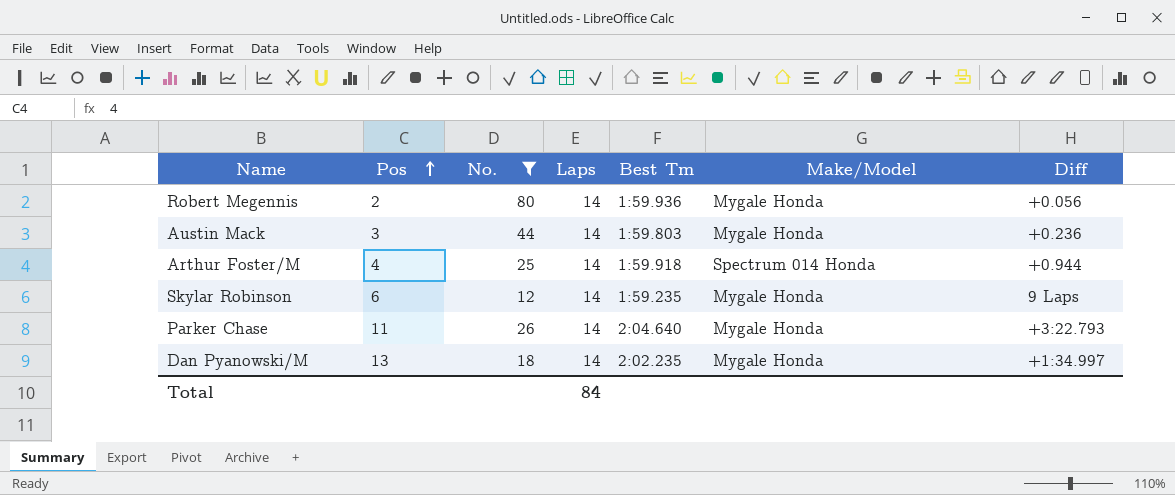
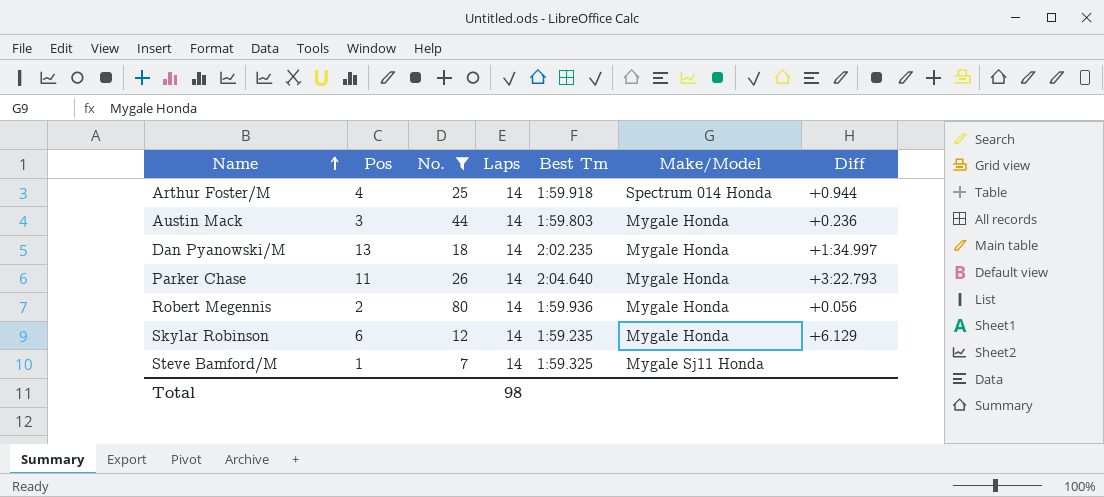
row order: Pos ascending -> Name ascending
Skylar Robinson | Diff: 9 Laps -> +6.129
row Steve Bamford/M: none -> 1 | 7 | 14 | 1:59.325 | Mygale Sj11 Honda | none
Total | Laps: 84 -> 98

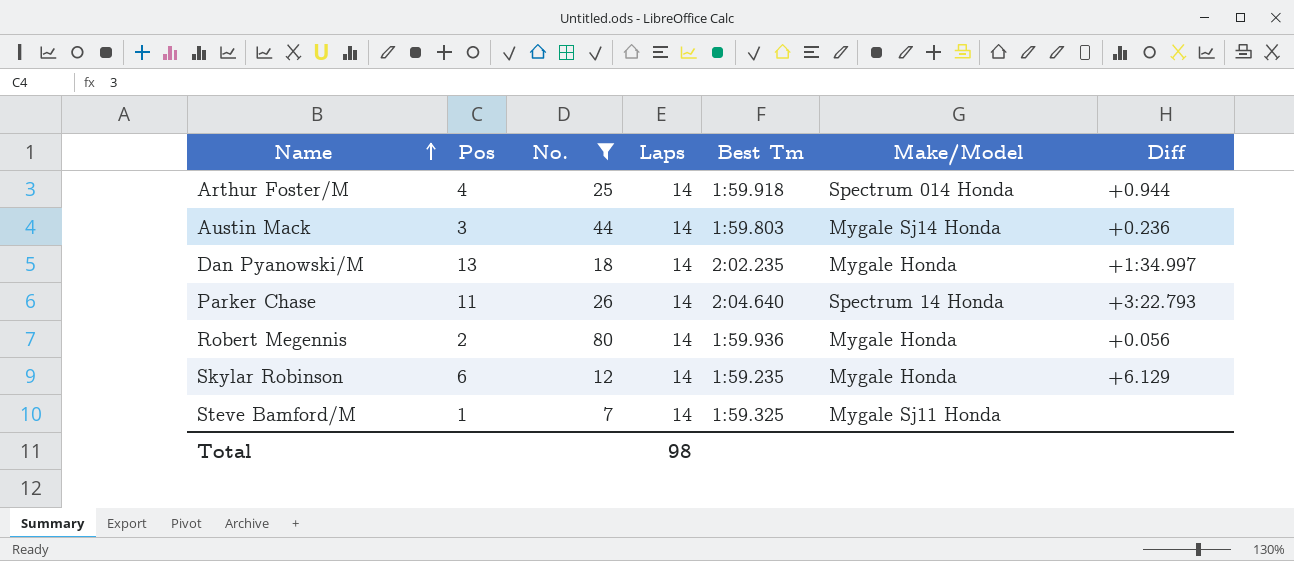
Austin Mack | Make/Model: Mygale Honda -> Mygale Sj14 Honda
Parker Chase | Make/Model: Mygale Honda -> Spectrum 14 Honda

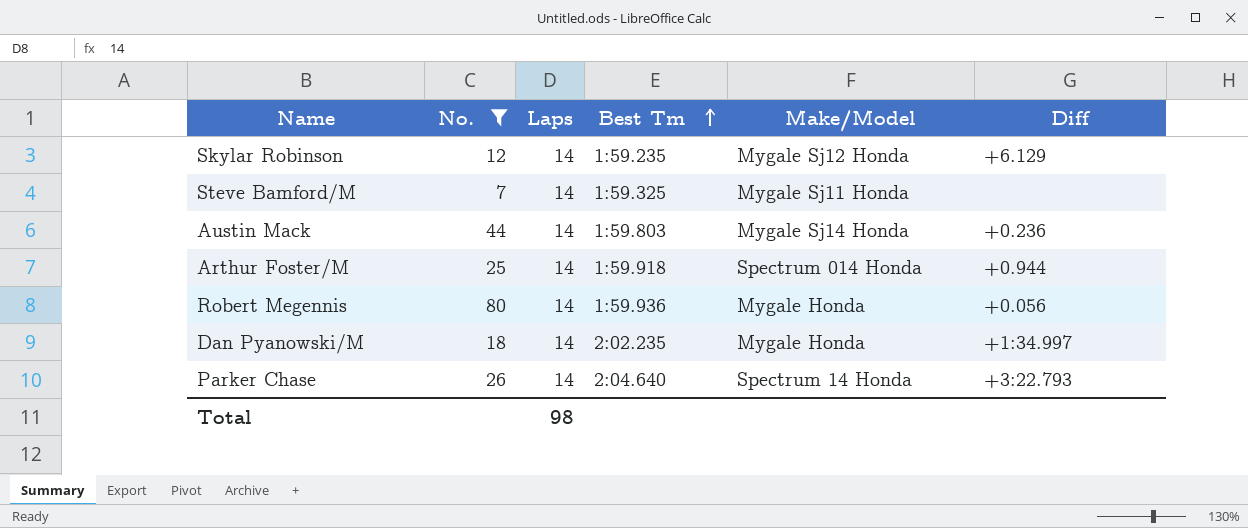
row order: Name ascending -> Best Tm ascending
column Pos | position: 2 -> none
Skylar Robinson | Make/Model: Mygale Honda -> Mygale Sj12 Honda

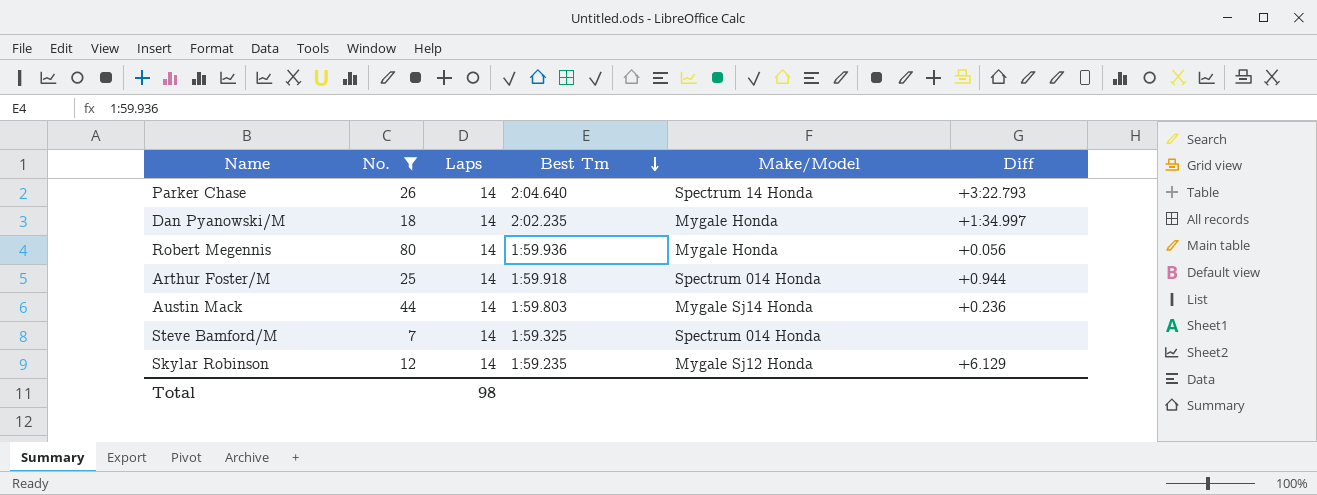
row order: Best Tm ascending -> Best Tm descending
Steve Bamford/M | Make/Model: Mygale Sj11 Honda -> Spectrum 014 Honda

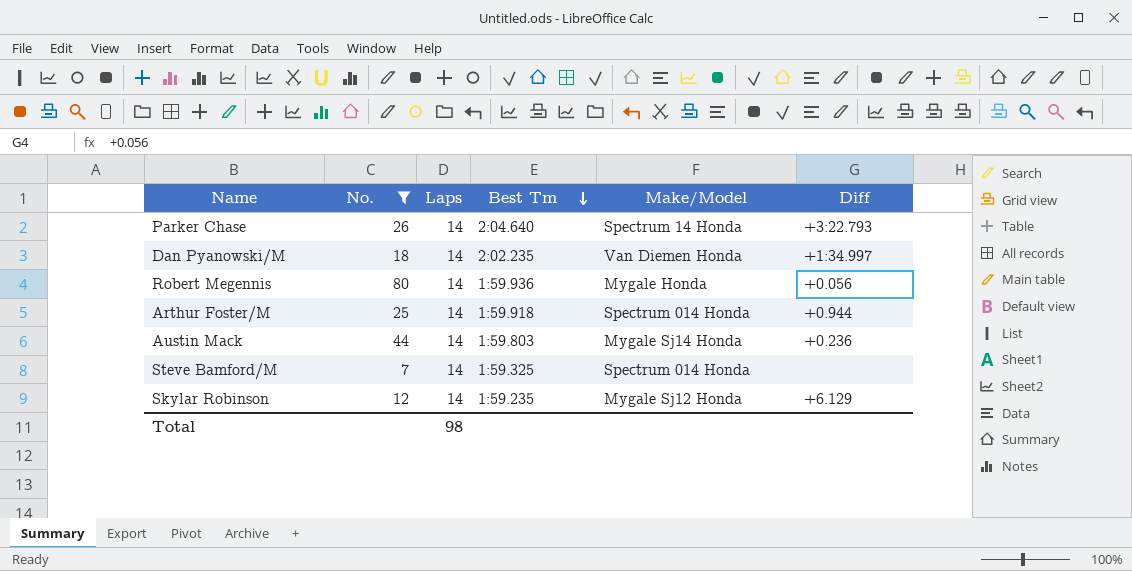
Dan Pyanowski/M | Make/Model: Mygale Honda -> Van Diemen Honda

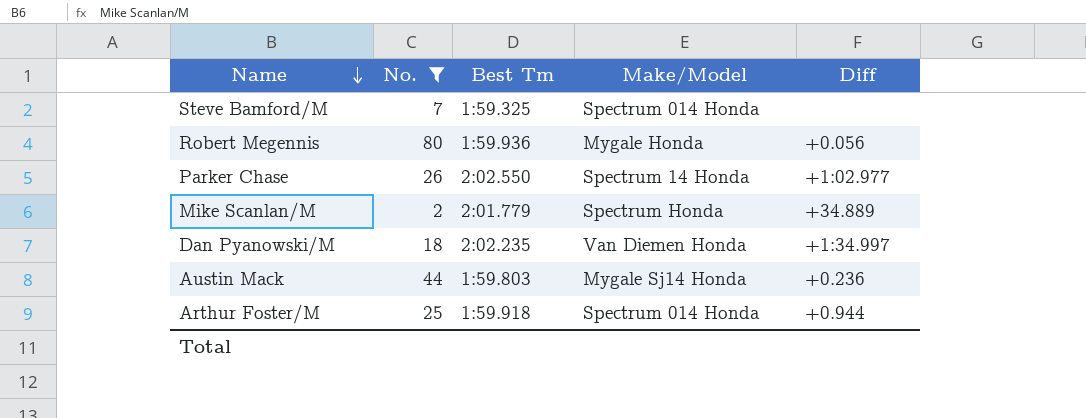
row order: Best Tm descending -> Name descending
column Laps | position: 3 -> none
row Skylar Robinson: 12 | 14 | 1:59.235 | Mygale Sj12 Honda | +6.129 -> none
Parker Chase | Best Tm: 2:04.640 -> 2:02.550
Parker Chase | Diff: +3:22.793 -> +1:02.977
row Mike Scanlan/M: none -> 2 | 2:01.779 | Spectrum Honda | +34.889

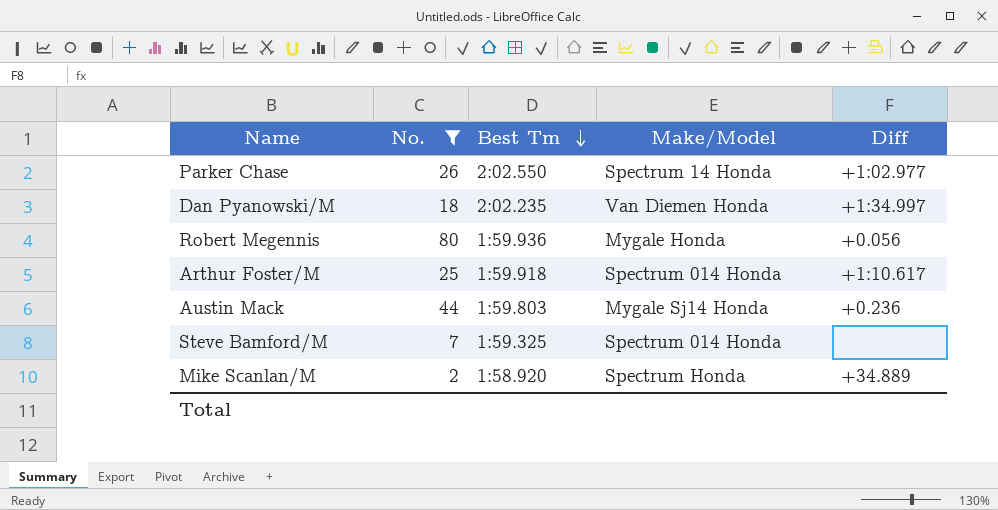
row order: Name descending -> Best Tm descending
Arthur Foster/M | Diff: +0.944 -> +1:10.617
Mike Scanlan/M | Best Tm: 2:01.779 -> 1:58.920

